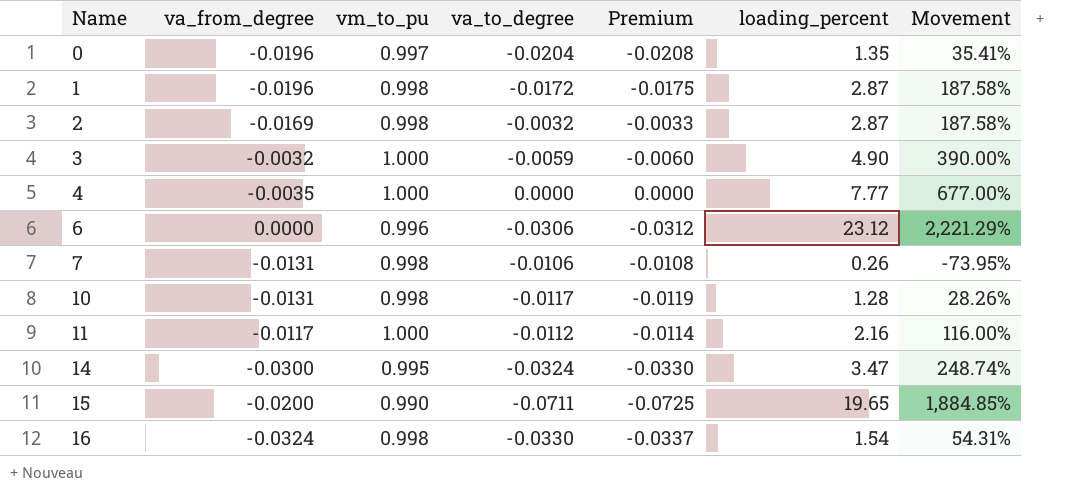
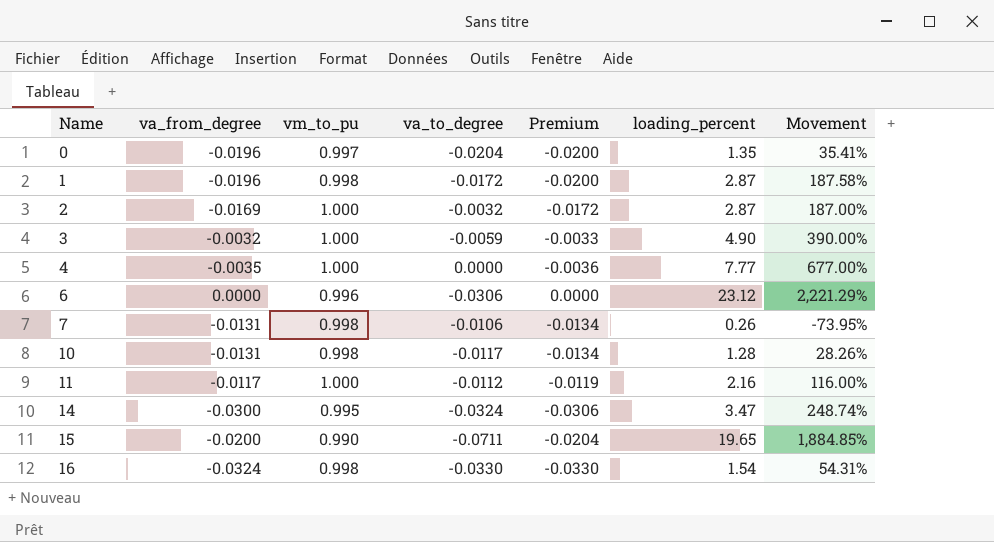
column Premium | formula: [va_to_degree] * 1.02 -> [va_from_degree] * 1.02
2 | vm_to_pu: 0.998 -> 1.000
2 | Movement: 187.58% -> 187.00%

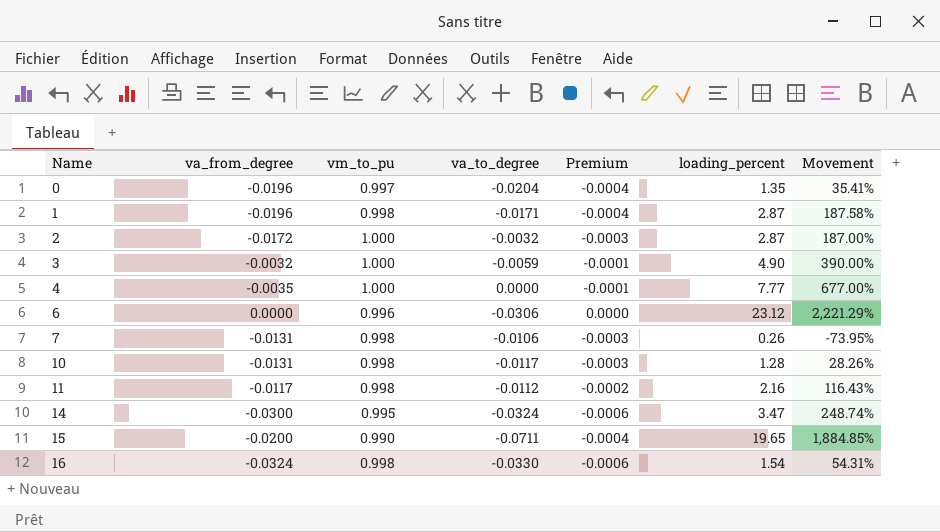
column Premium | formula: [va_from_degree] * 1.02 -> [va_from_degree] * 0.02
1 | va_to_degree: -0.0172 -> -0.0171
2 | va_from_degree: -0.0169 -> -0.0172
11 | vm_to_pu: 1.000 -> 0.998
11 | Movement: 116.00% -> 116.43%

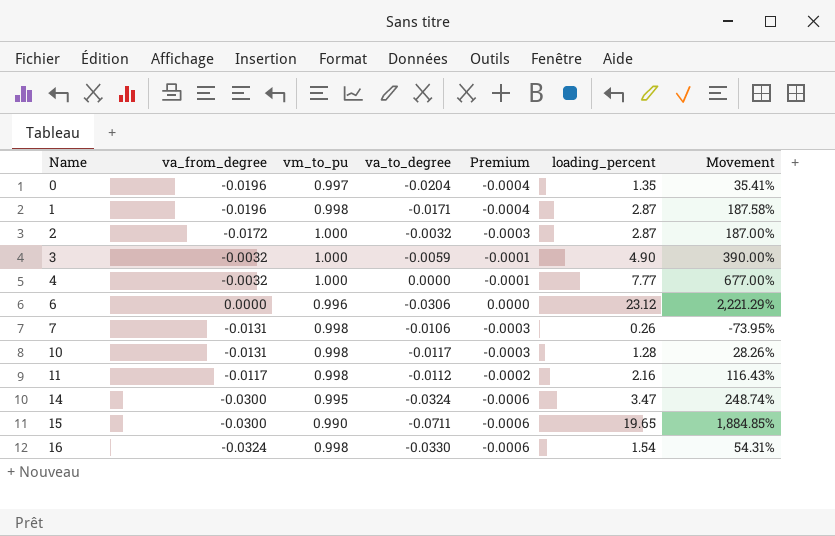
4 | va_from_degree: -0.0035 -> -0.0032
15 | va_from_degree: -0.0200 -> -0.0300
15 | Premium: -0.0004 -> -0.0006

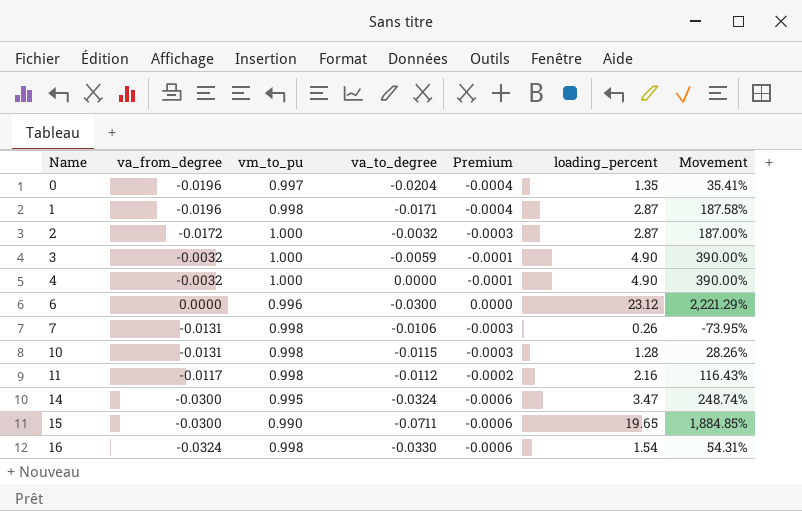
4 | loading_percent: 7.77 -> 4.90
4 | Movement: 677.00% -> 390.00%
6 | va_to_degree: -0.0306 -> -0.0300
10 | va_to_degree: -0.0117 -> -0.0115

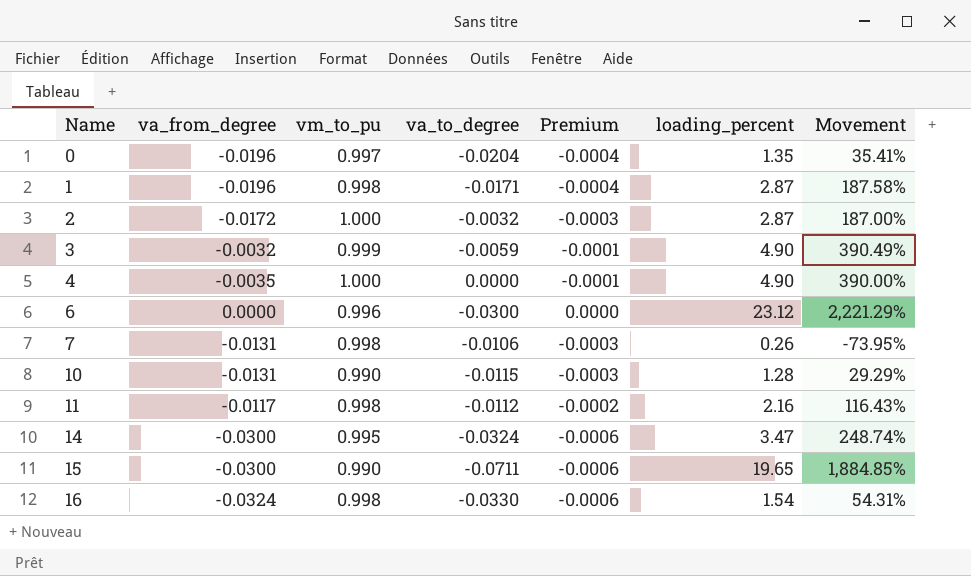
3 | vm_to_pu: 1.000 -> 0.999
3 | Movement: 390.00% -> 390.49%
4 | va_from_degree: -0.0032 -> -0.0035
10 | vm_to_pu: 0.998 -> 0.990
10 | Movement: 28.26% -> 29.29%

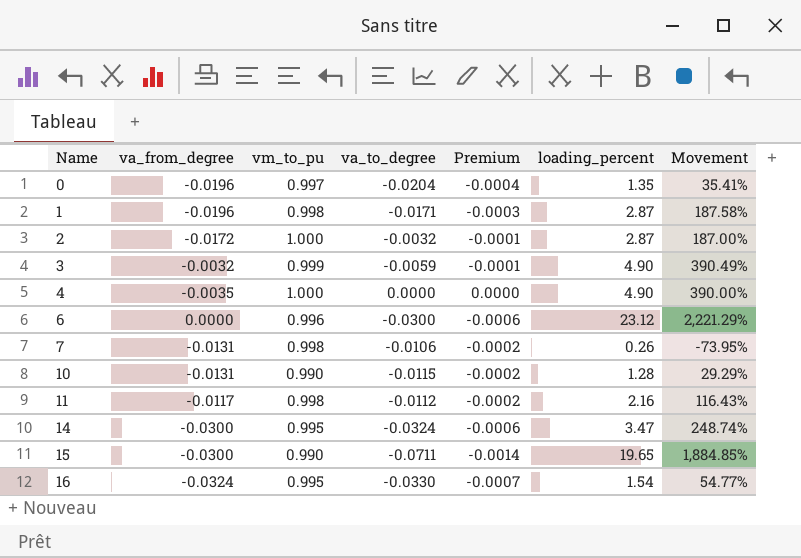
column Premium | formula: [va_from_degree] * 0.02 -> [va_to_degree] * 0.02
16 | vm_to_pu: 0.998 -> 0.995
16 | Movement: 54.31% -> 54.77%

